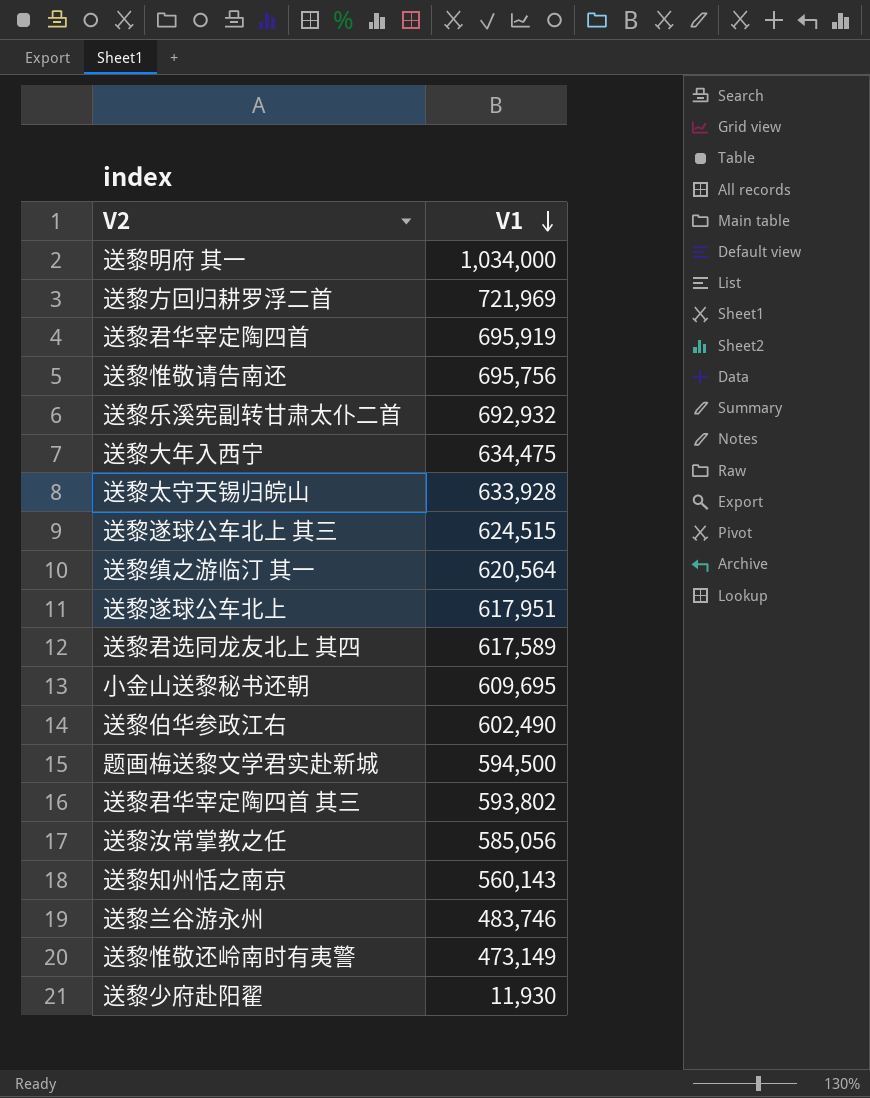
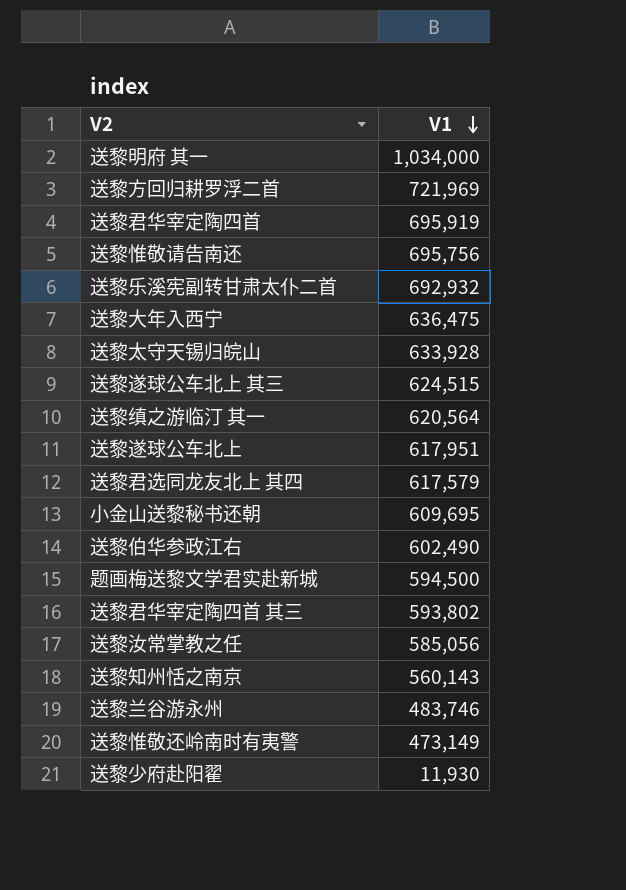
送黎大年入西宁 | V1: 634,475 -> 636,475
送黎君选同龙友北上 其四 | V1: 617,589 -> 617,579

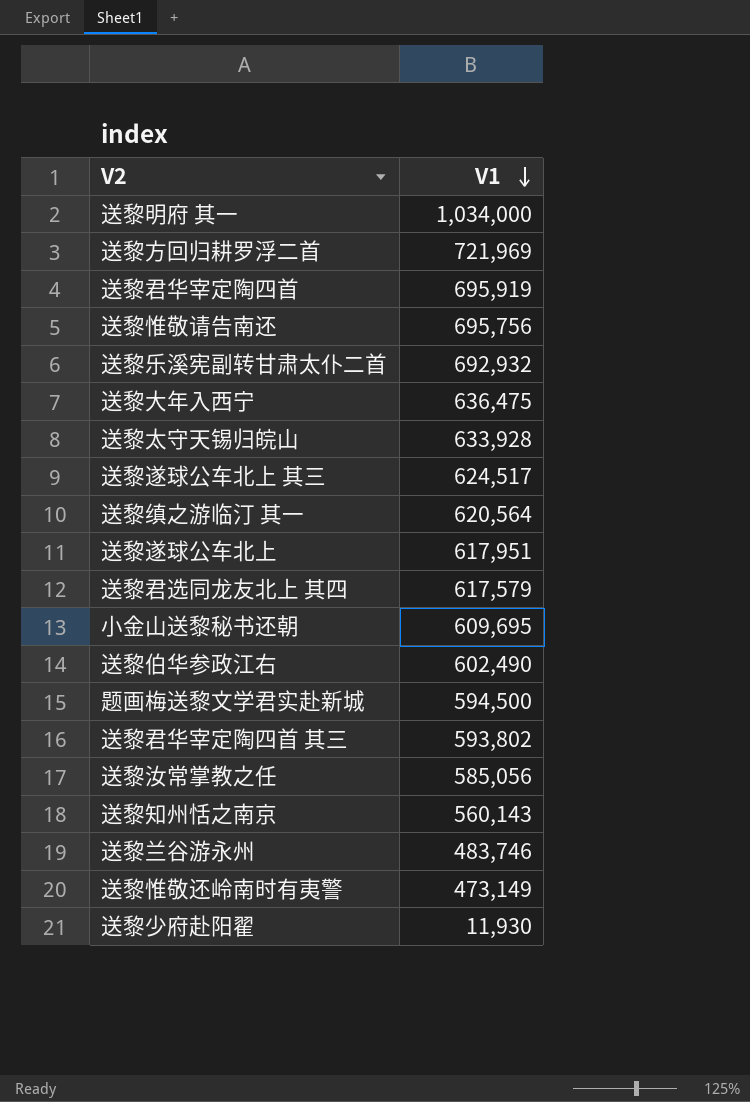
送黎遂球公车北上 其三 | V1: 624,515 -> 624,517

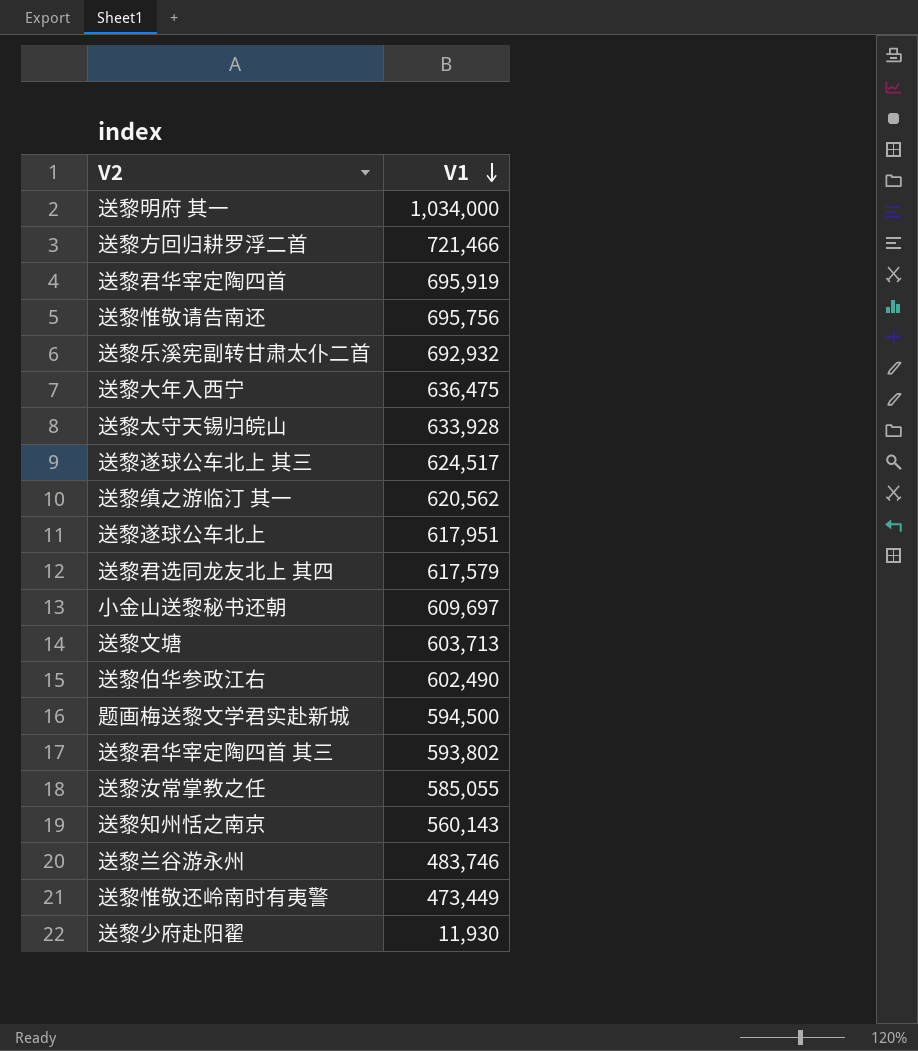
送黎方回归耕罗浮二首 | V1: 721,969 -> 721,466
送黎缜之游临汀 其一 | V1: 620,564 -> 620,562
小金山送黎秘书还朝 | V1: 609,695 -> 609,697
row 送黎文塘: none -> 603,713
送黎汝常掌教之任 | V1: 585,056 -> 585,055
送黎惟敬还岭南时有夷警 | V1: 473,149 -> 473,449

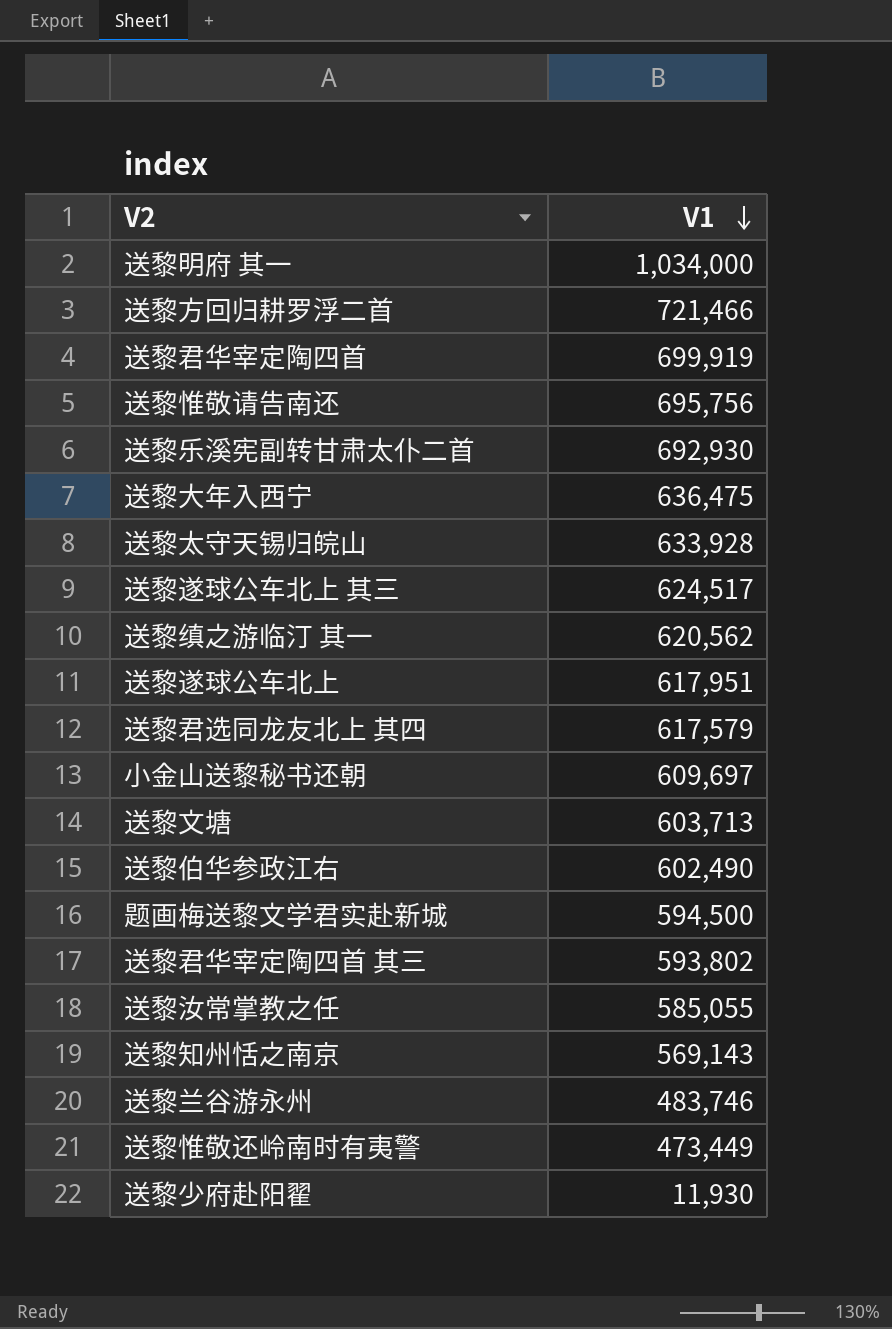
送黎君华宰定陶四首 | V1: 695,919 -> 699,919
送黎乐溪宪副转甘肃太仆二首 | V1: 692,932 -> 692,930
送黎知州恬之南京 | V1: 560,143 -> 569,143

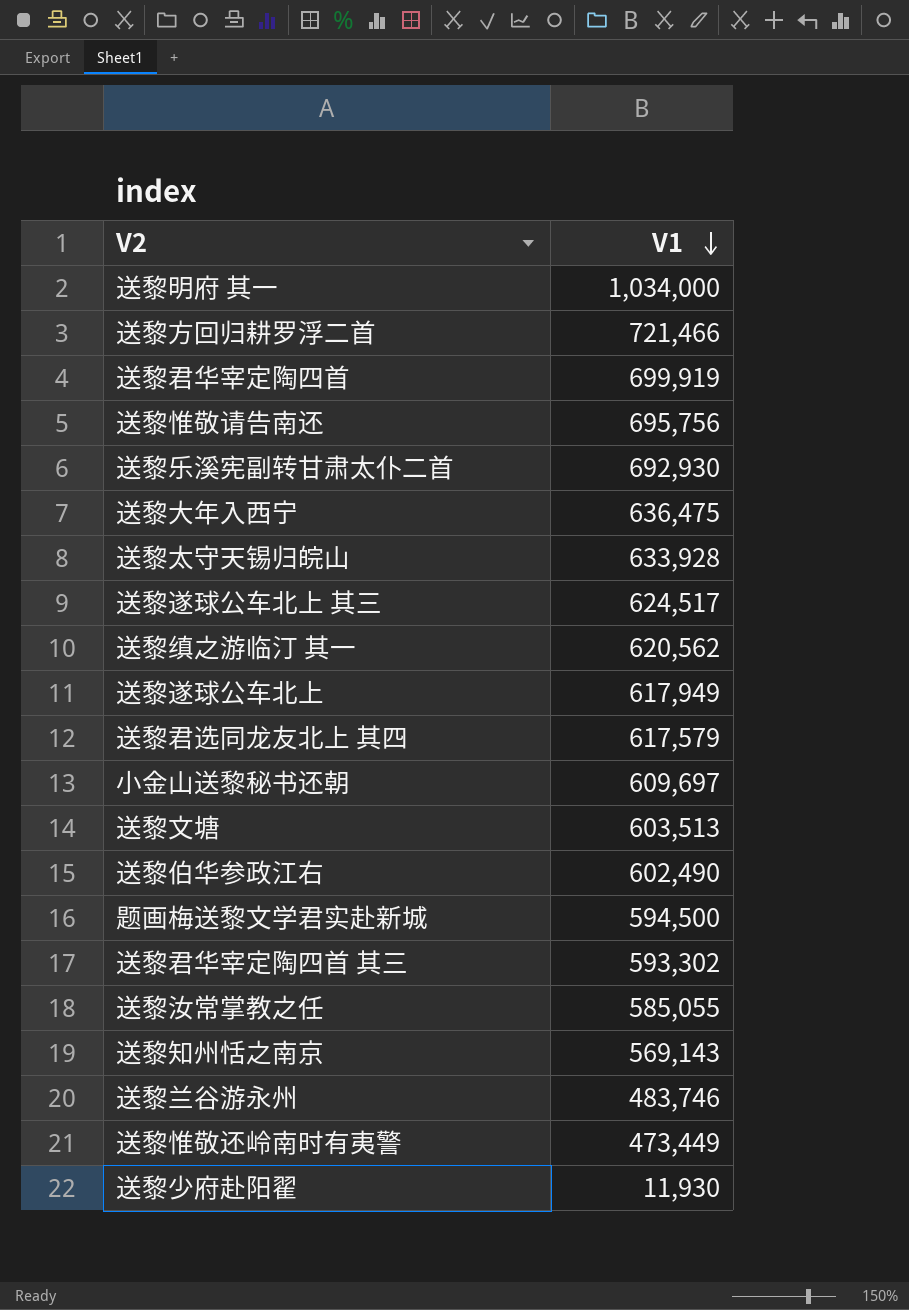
送黎遂球公车北上 | V1: 617,951 -> 617,949
送黎文塘 | V1: 603,713 -> 603,513
送黎君华宰定陶四首 其三 | V1: 593,802 -> 593,302

